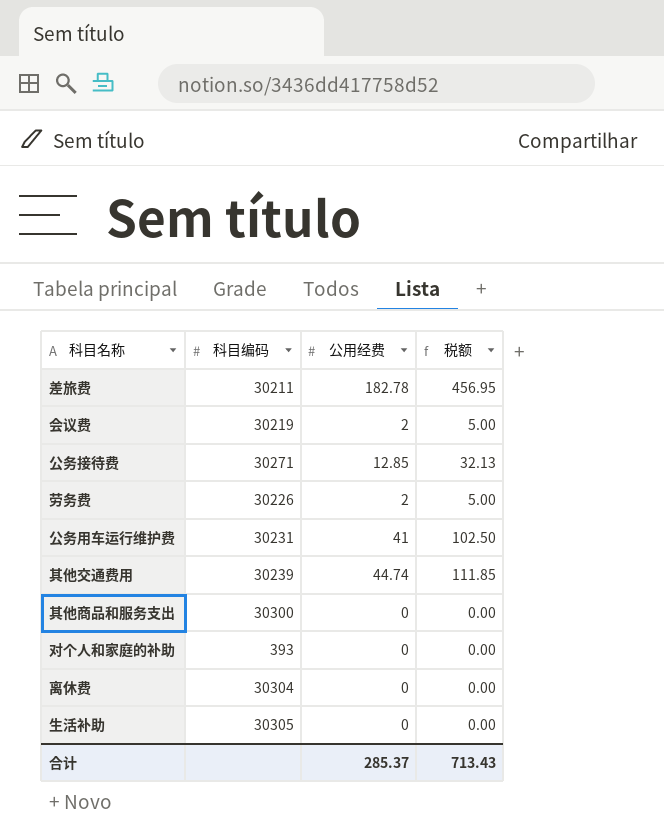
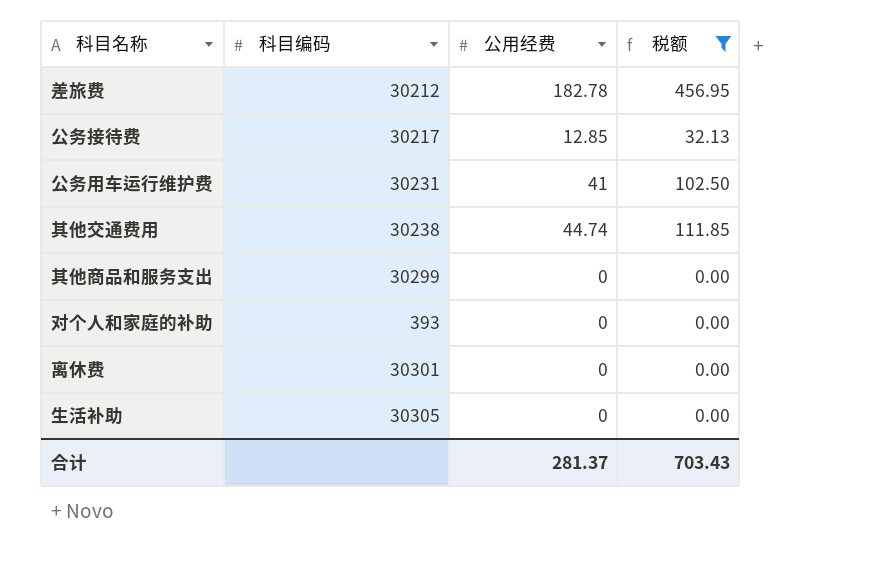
filter: none -> 税额 != 5.00
差旅费 | 科目编码: 30211 -> 30212
公务接待费 | 科目编码: 30271 -> 30217
其他交通费用 | 科目编码: 30239 -> 30238
其他商品和服务支出 | 科目编码: 30300 -> 30299
离休费 | 科目编码: 30304 -> 30301
合计 | 公用经费: 285.37 -> 281.37
合计 | 税额: 713.43 -> 703.43

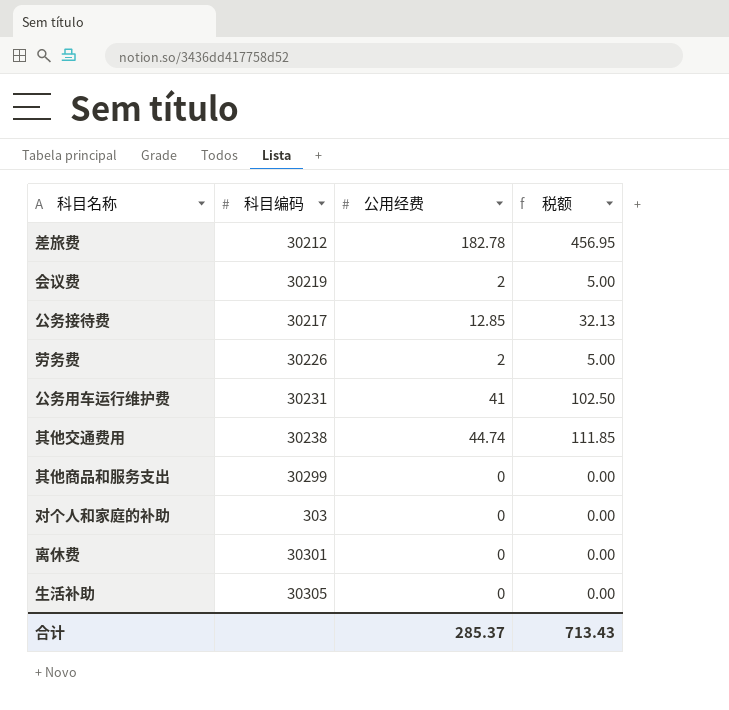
filter: 税额 != 5.00 -> none
对个人和家庭的补助 | 科目编码: 393 -> 303
合计 | 公用经费: 281.37 -> 285.37
合计 | 税额: 703.43 -> 713.43

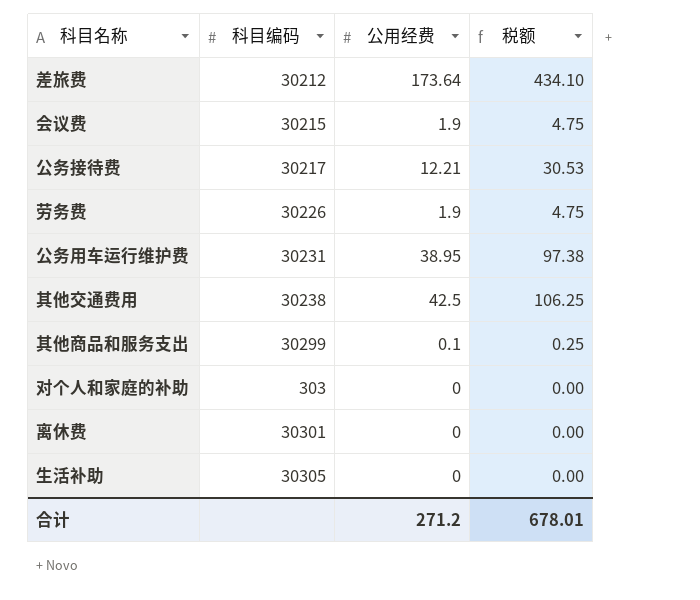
差旅费 | 公用经费: 182.78 -> 173.64
差旅费 | 税额: 456.95 -> 434.10
会议费 | 科目编码: 30219 -> 30215
会议费 | 公用经费: 2 -> 1.9
会议费 | 税额: 5.00 -> 4.75
公务接待费 | 公用经费: 12.85 -> 12.21
公务接待费 | 税额: 32.13 -> 30.53
劳务费 | 公用经费: 2 -> 1.9
劳务费 | 税额: 5.00 -> 4.75
公务用车运行维护费 | 公用经费: 41 -> 38.95
公务用车运行维护费 | 税额: 102.50 -> 97.38
其他交通费用 | 公用经费: 44.74 -> 42.5
其他交通费用 | 税额: 111.85 -> 106.25
其他商品和服务支出 | 公用经费: 0 -> 0.1
其他商品和服务支出 | 税额: 0.00 -> 0.25
合计 | 公用经费: 285.37 -> 271.2
合计 | 税额: 713.43 -> 678.01

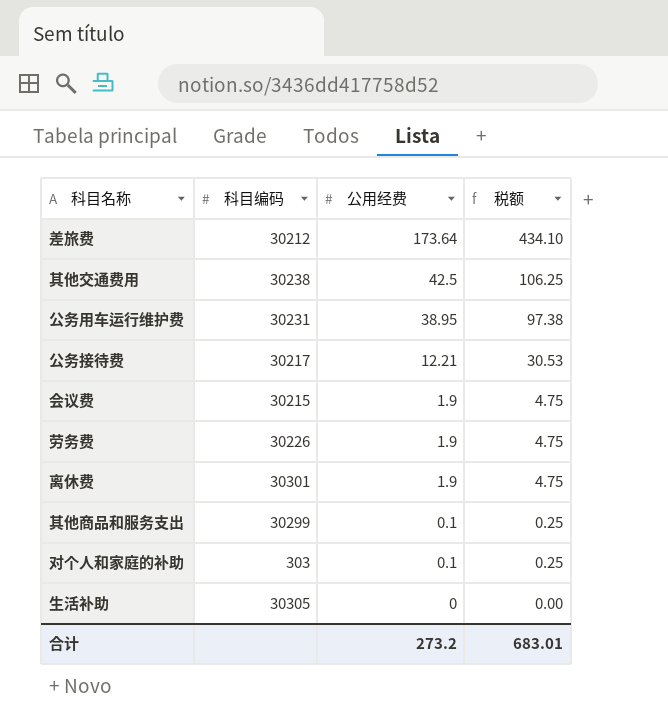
row order: none -> 公用经费 descending
离休费 | 公用经费: 0 -> 1.9
离休费 | 税额: 0.00 -> 4.75
对个人和家庭的补助 | 公用经费: 0 -> 0.1
对个人和家庭的补助 | 税额: 0.00 -> 0.25
合计 | 公用经费: 271.2 -> 273.2
合计 | 税额: 678.01 -> 683.01

